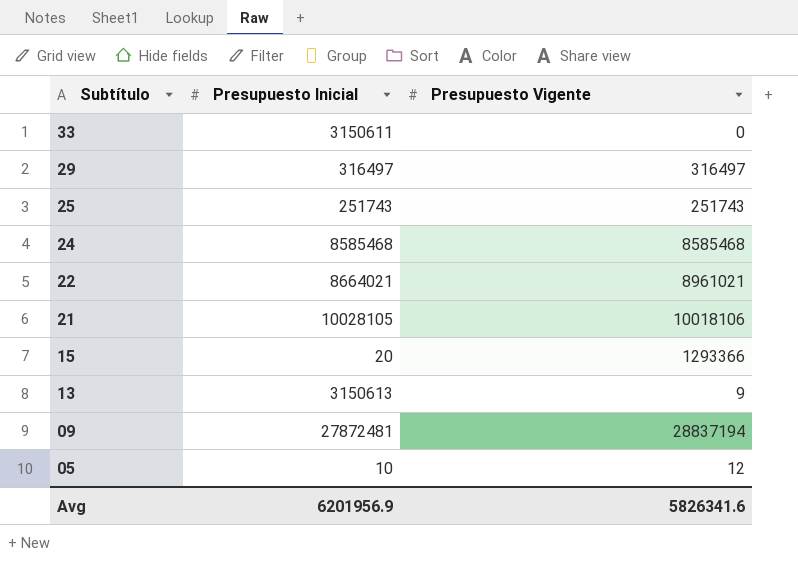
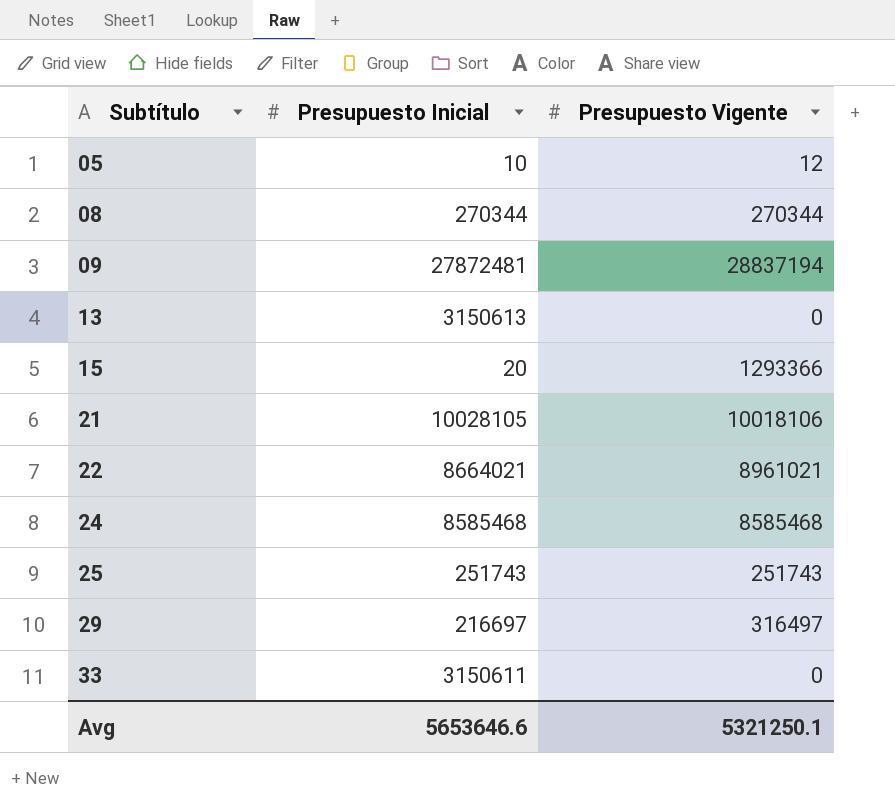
row order: Subtítulo descending -> Subtítulo ascending
row 08: none -> 270344 | 270344
13 | Presupuesto Vigente: 9 -> 0
29 | Presupuesto Inicial: 316497 -> 216697
Avg | Presupuesto Inicial: 6201956.9 -> 5653646.6
Avg | Presupuesto Vigente: 5826341.6 -> 5321250.1

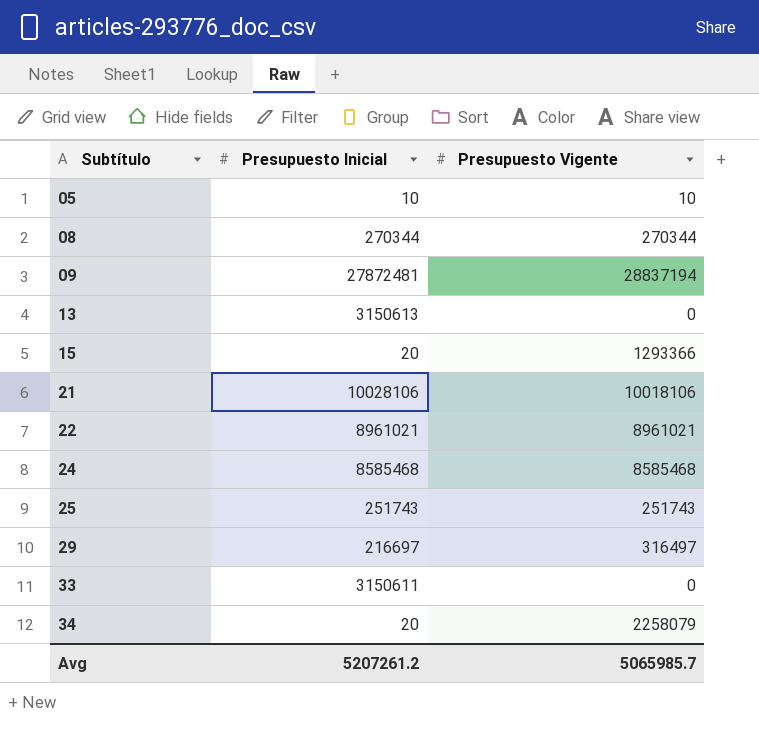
05 | Presupuesto Vigente: 12 -> 10
21 | Presupuesto Inicial: 10028105 -> 10028106
22 | Presupuesto Inicial: 8664021 -> 8961021
row 34: none -> 20 | 2258079
Avg | Presupuesto Inicial: 5653646.6 -> 5207261.2
Avg | Presupuesto Vigente: 5321250.1 -> 5065985.7

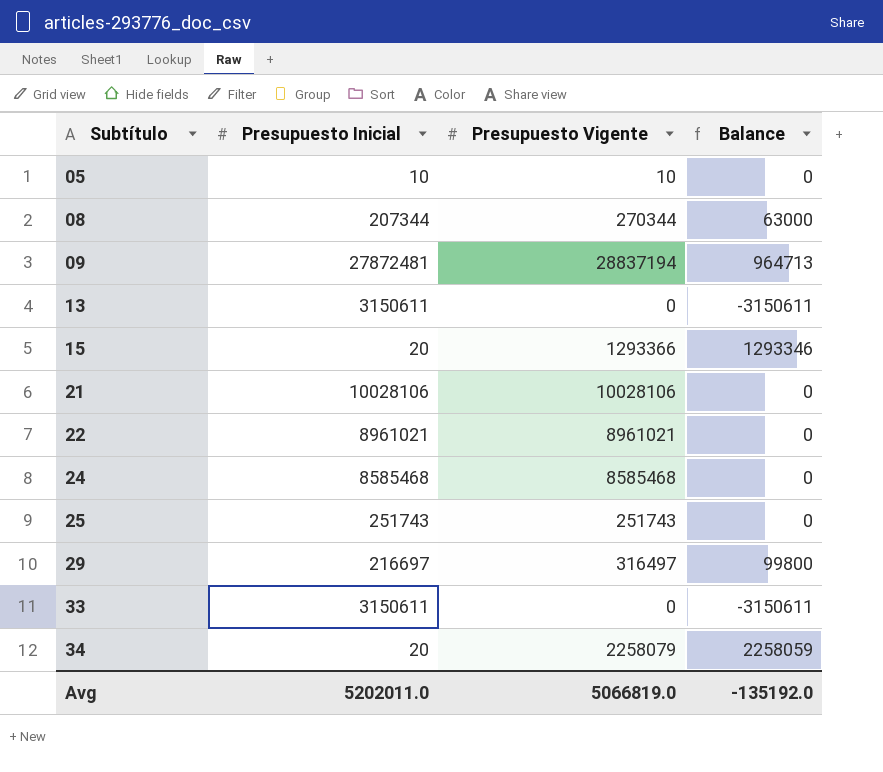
column Balance | formula: none -> [Presupuesto Vigente] - [Presupuesto Inicial]
08 | Presupuesto Inicial: 270344 -> 207344
13 | Presupuesto Inicial: 3150613 -> 3150611
21 | Presupuesto Vigente: 10018106 -> 10028106
Avg | Presupuesto Inicial: 5207261.2 -> 5202011.0
Avg | Presupuesto Vigente: 5065985.7 -> 5066819.0

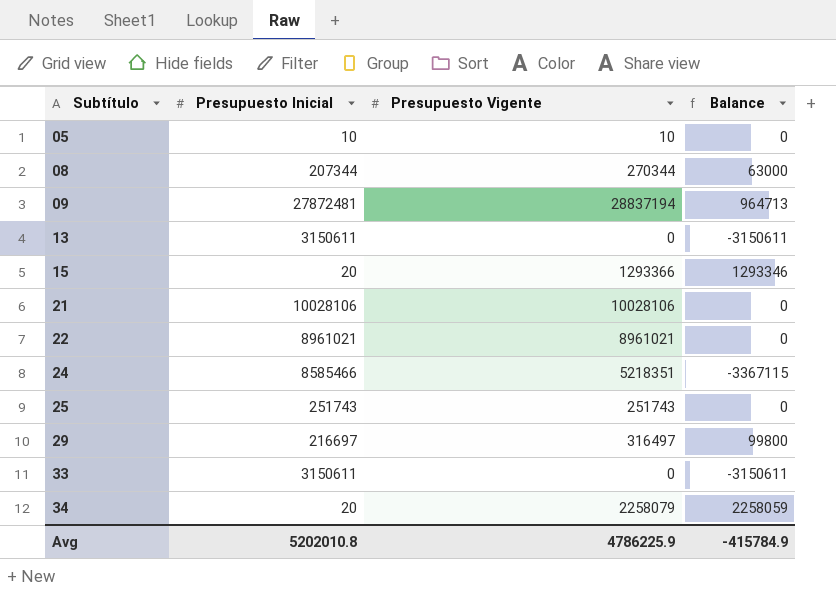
24 | Presupuesto Inicial: 8585468 -> 8585466
24 | Presupuesto Vigente: 8585468 -> 5218351
24 | Balance: 0 -> -3367115
Avg | Presupuesto Inicial: 5202011.0 -> 5202010.8
Avg | Presupuesto Vigente: 5066819.0 -> 4786225.9
Avg | Balance: -135192.0 -> -415784.9

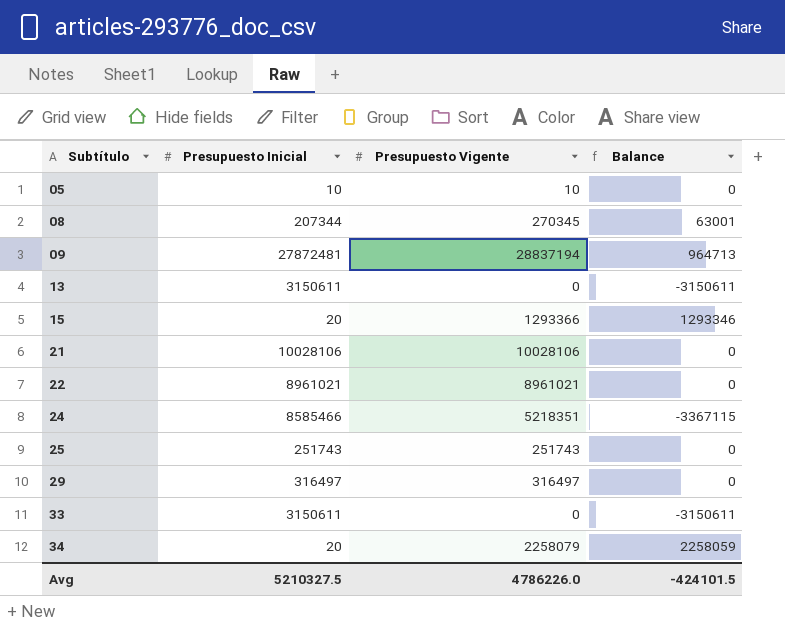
08 | Presupuesto Vigente: 270344 -> 270345
08 | Balance: 63000 -> 63001
29 | Presupuesto Inicial: 216697 -> 316497
29 | Balance: 99800 -> 0
Avg | Presupuesto Inicial: 5202010.8 -> 5210327.5
Avg | Presupuesto Vigente: 4786225.9 -> 4786226.0
Avg | Balance: -415784.9 -> -424101.5

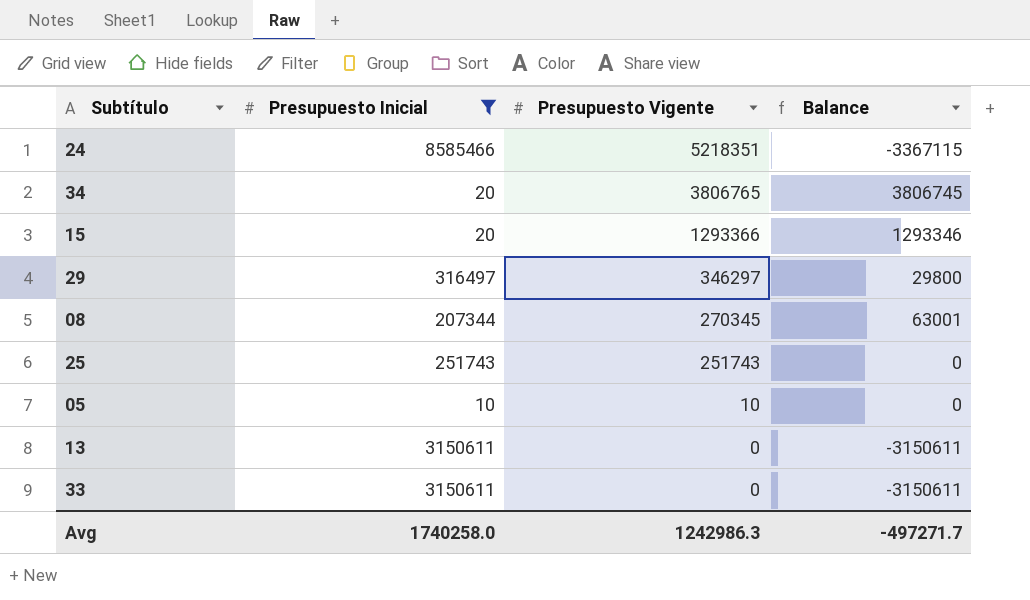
filter: none -> Presupuesto Inicial <= 8585466
row order: Subtítulo ascending -> Presupuesto Vigente descending
34 | Presupuesto Vigente: 2258079 -> 3806765
34 | Balance: 2258059 -> 3806745
29 | Presupuesto Vigente: 316497 -> 346297
29 | Balance: 0 -> 29800
Avg | Presupuesto Inicial: 5210327.5 -> 1740258.0
Avg | Presupuesto Vigente: 4786226.0 -> 1242986.3
Avg | Balance: -424101.5 -> -497271.7

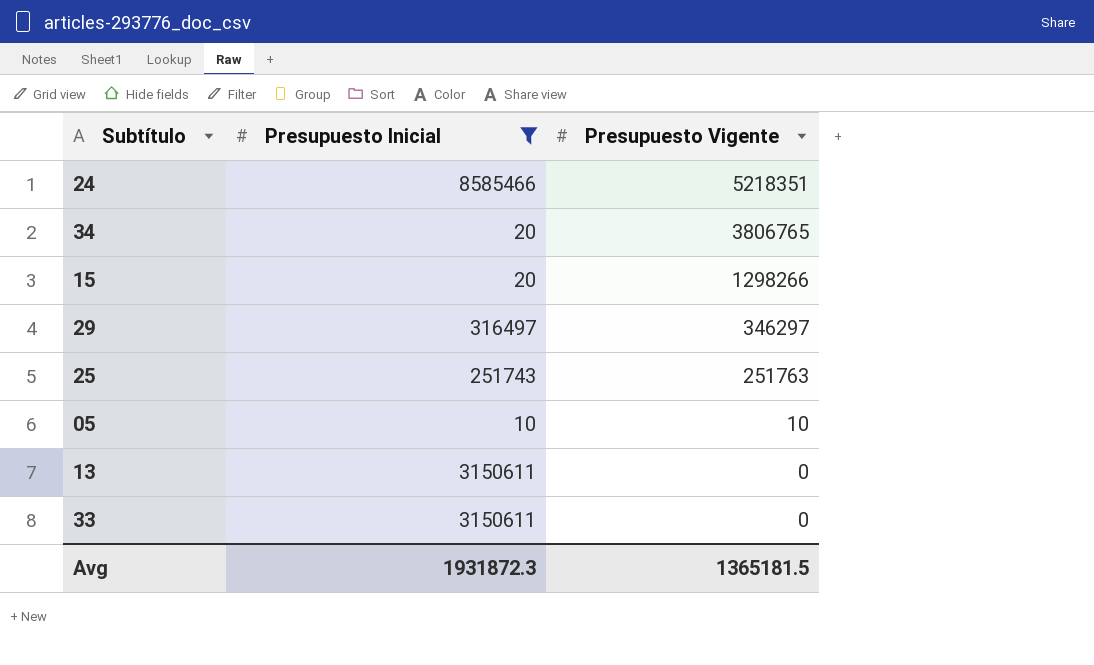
column Balance | formula: [Presupuesto Vigente] - [Presupuesto Inicial] -> none
row 08: 207344 | 270345 | 63001 -> none
15 | Presupuesto Vigente: 1293366 -> 1298266
25 | Presupuesto Vigente: 251743 -> 251763
Avg | Presupuesto Inicial: 1740258.0 -> 1931872.3
Avg | Presupuesto Vigente: 1242986.3 -> 1365181.5

